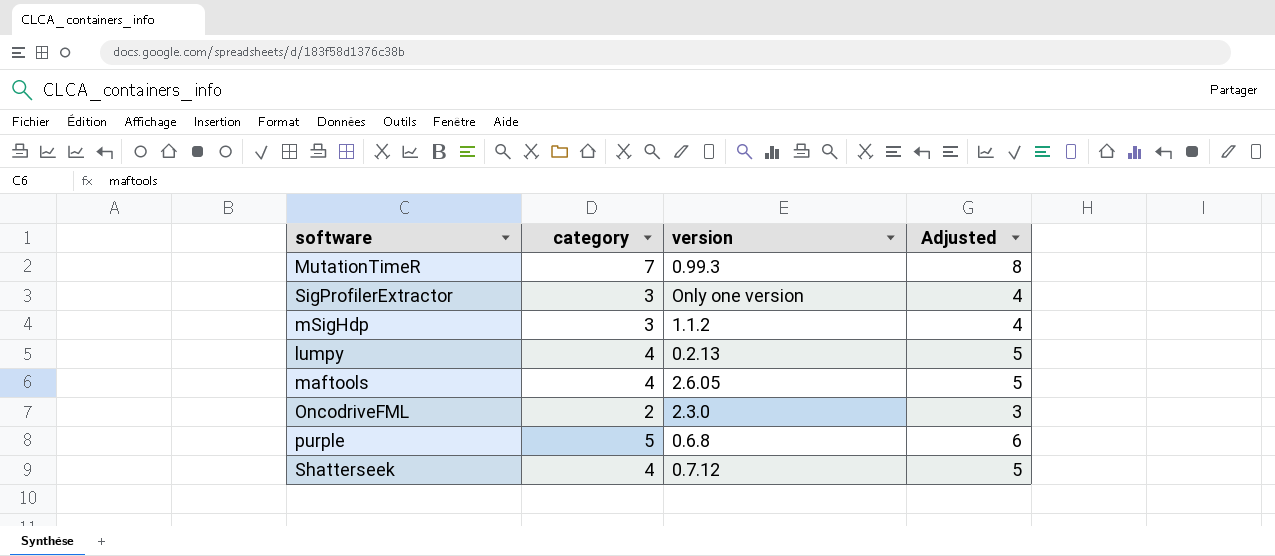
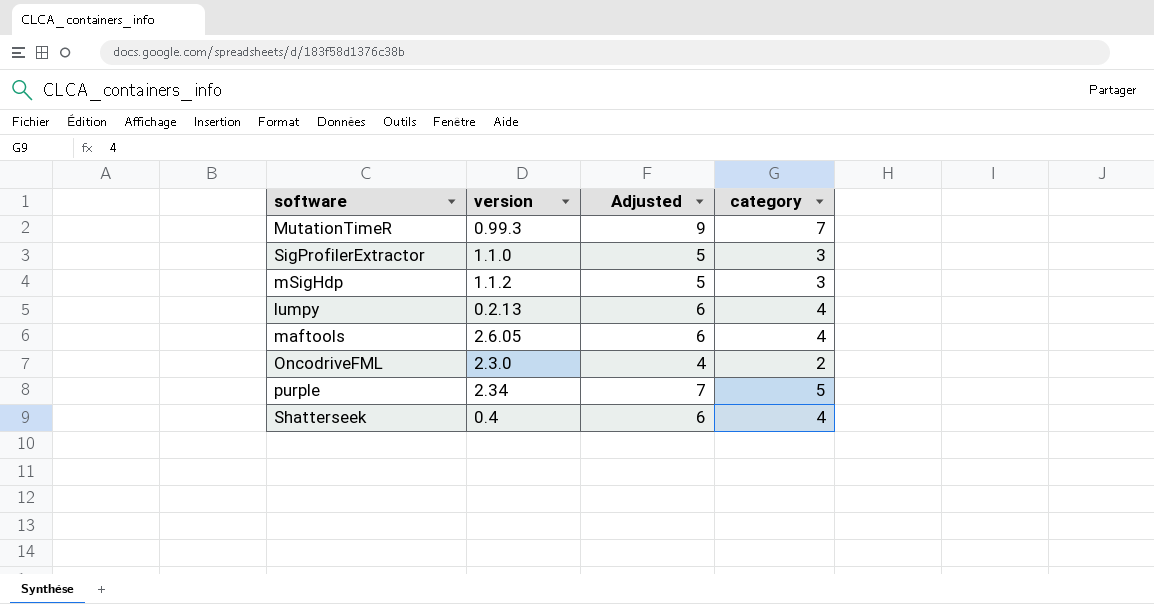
column Adjusted | formula: [category] + 1 -> [category] + 2
column category | position: 2 -> 4
SigProfilerExtractor | version: Only one version -> 1.1.0
purple | version: 0.6.8 -> 2.34
Shatterseek | version: 0.7.12 -> 0.4

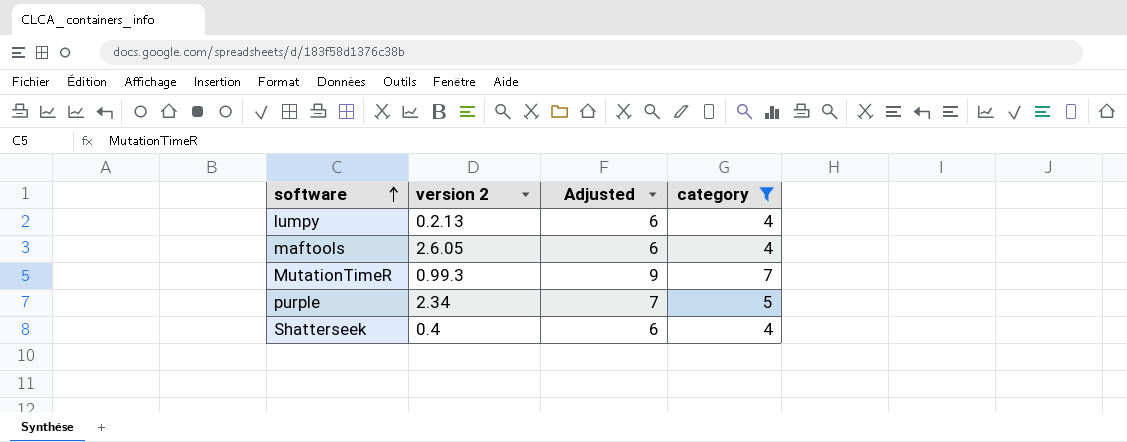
filter: none -> category >= 4
row order: none -> software ascending
column name: version -> version 2

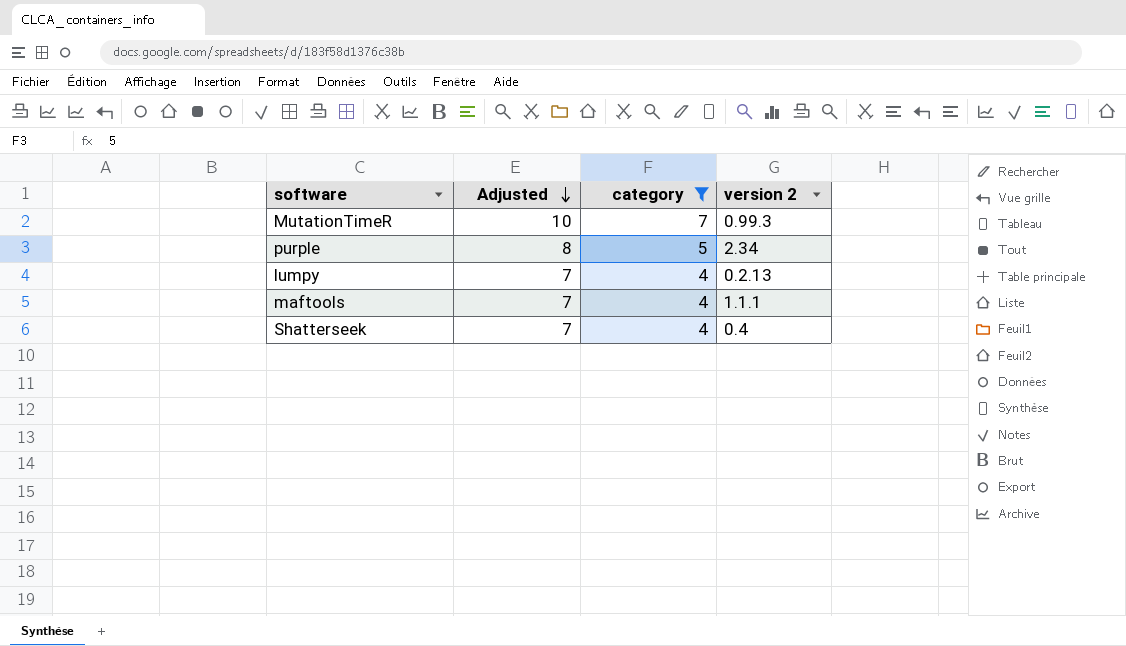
row order: software ascending -> Adjusted descending
column Adjusted | formula: [category] + 2 -> [category] + 3
column version 2 | position: 2 -> 4
maftools | version 2: 2.6.05 -> 1.1.1

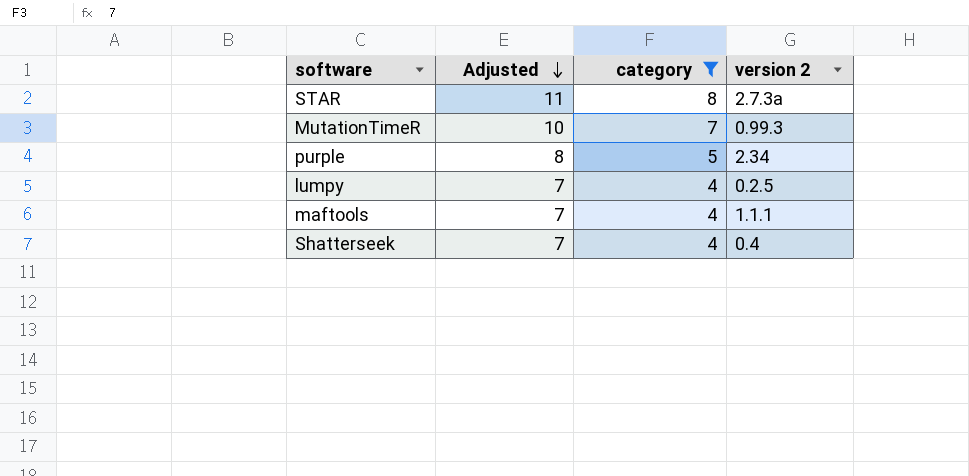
row STAR: none -> 11 | 8 | 2.7.3a
lumpy | version 2: 0.2.13 -> 0.2.5

